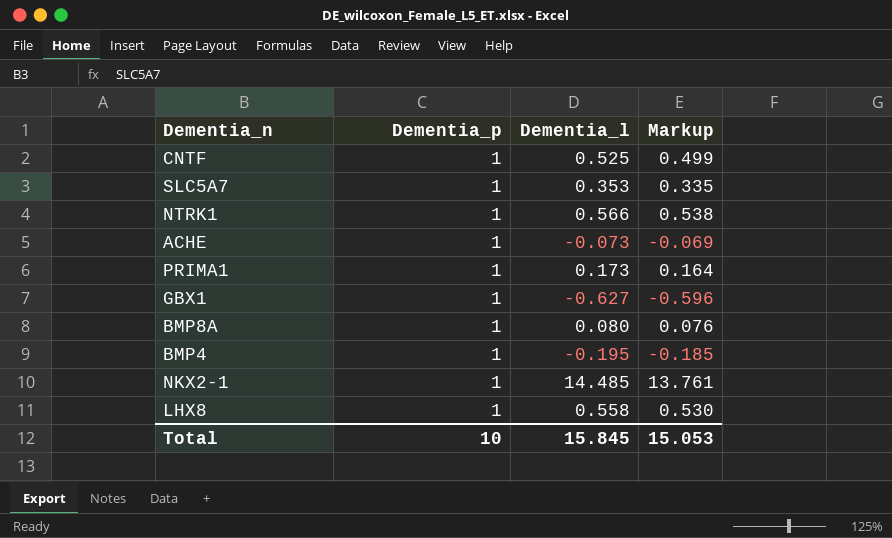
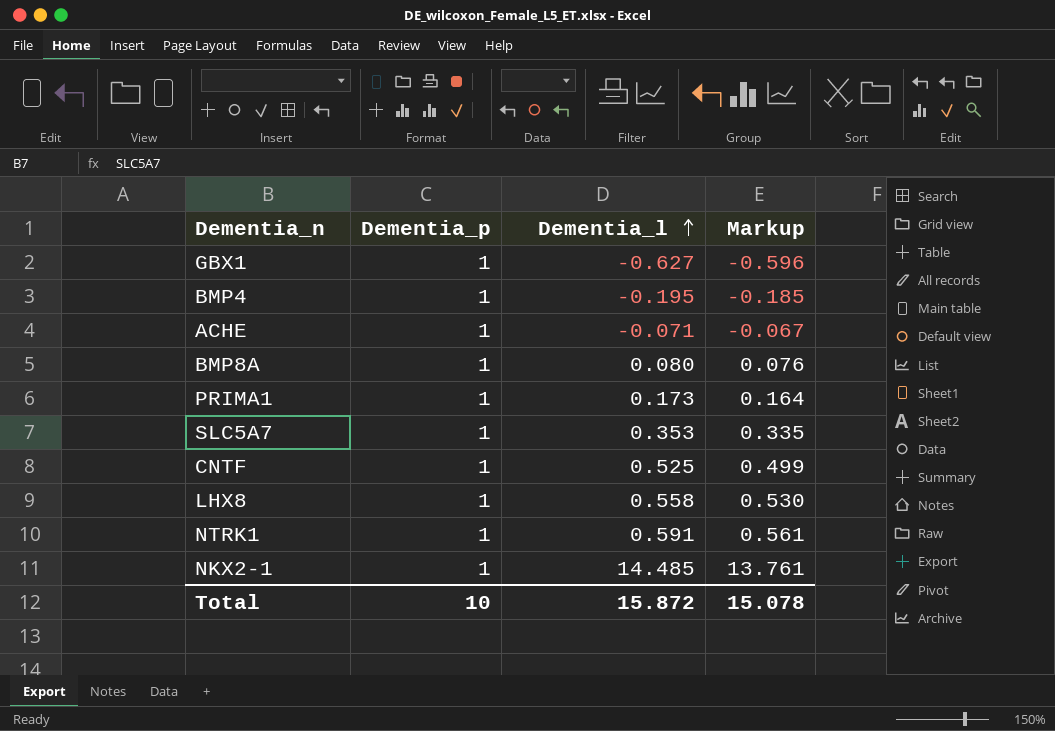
row order: none -> Dementia_l ascending
ACHE | Dementia_l: -0.073 -> -0.071
ACHE | Markup: -0.069 -> -0.067
NTRK1 | Dementia_l: 0.566 -> 0.591
NTRK1 | Markup: 0.538 -> 0.561
Total | Dementia_l: 15.845 -> 15.872
Total | Markup: 15.053 -> 15.078

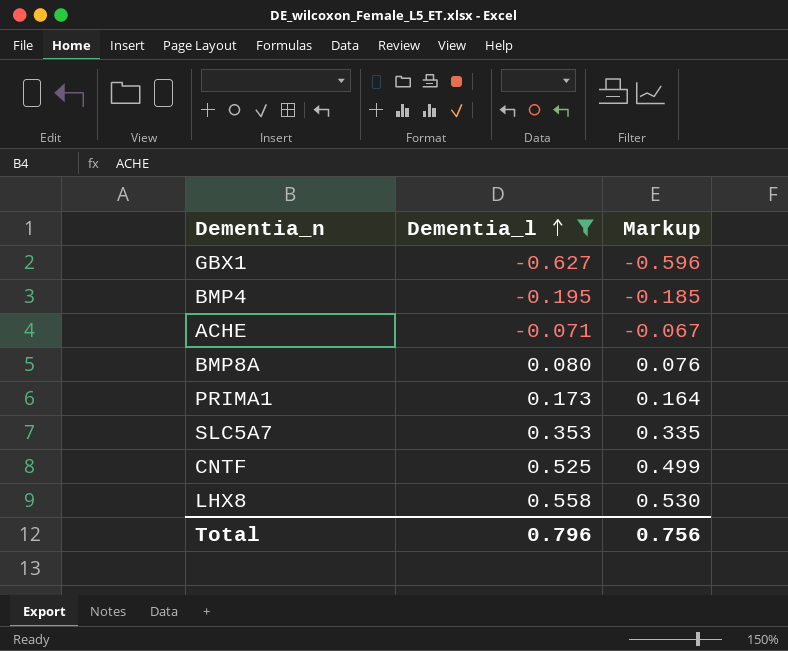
filter: none -> Dementia_l <= 0.558
column Dementia_p | position: 2 -> none
Total | Dementia_l: 15.872 -> 0.796
Total | Markup: 15.078 -> 0.756

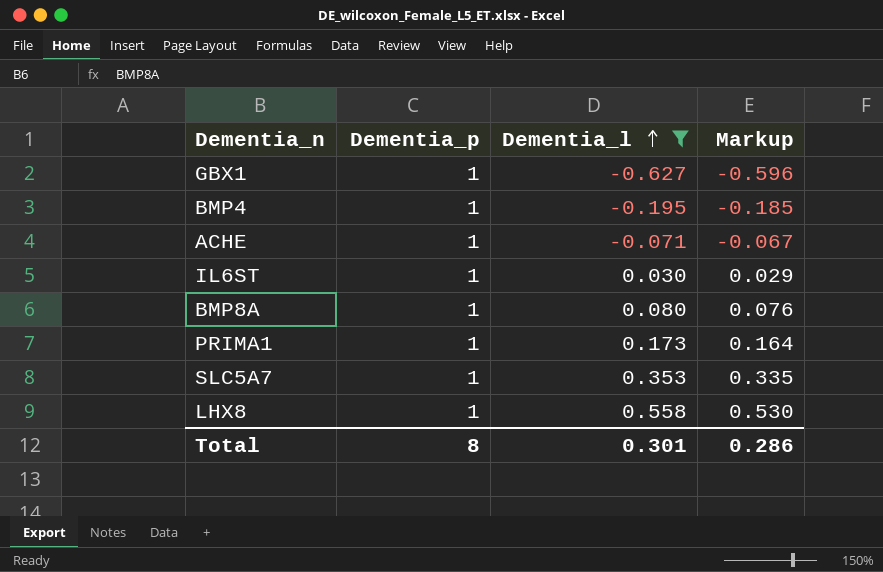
column Dementia_p | position: none -> 2
row CNTF: 0.525 | 0.499 -> none
row IL6ST: none -> 1 | 0.030 | 0.029
Total | Dementia_l: 0.796 -> 0.301
Total | Markup: 0.756 -> 0.286

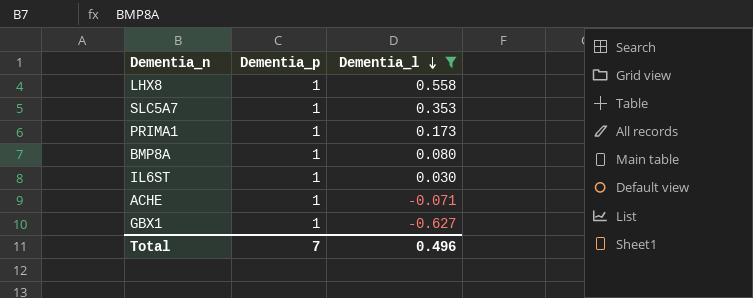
row order: Dementia_l ascending -> Dementia_l descending
column Markup | formula: [Dementia_l] * 0.95 -> none
row BMP4: 1 | -0.195 | -0.185 -> none
Total | Dementia_p: 8 -> 7
Total | Dementia_l: 0.301 -> 0.496

